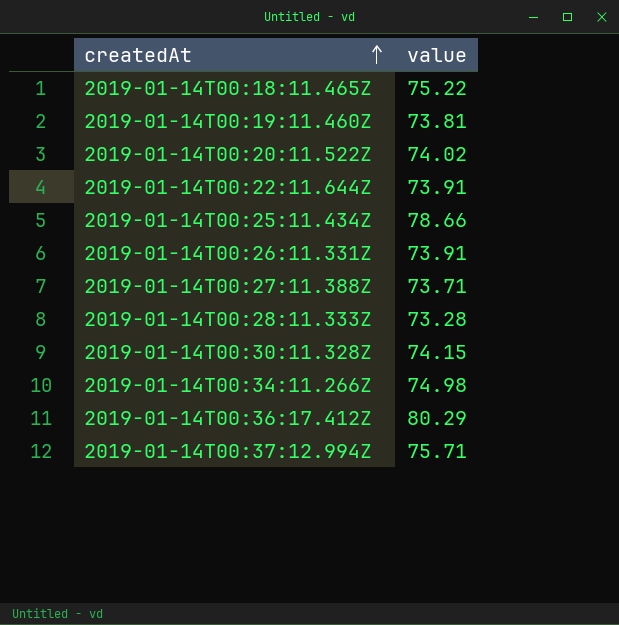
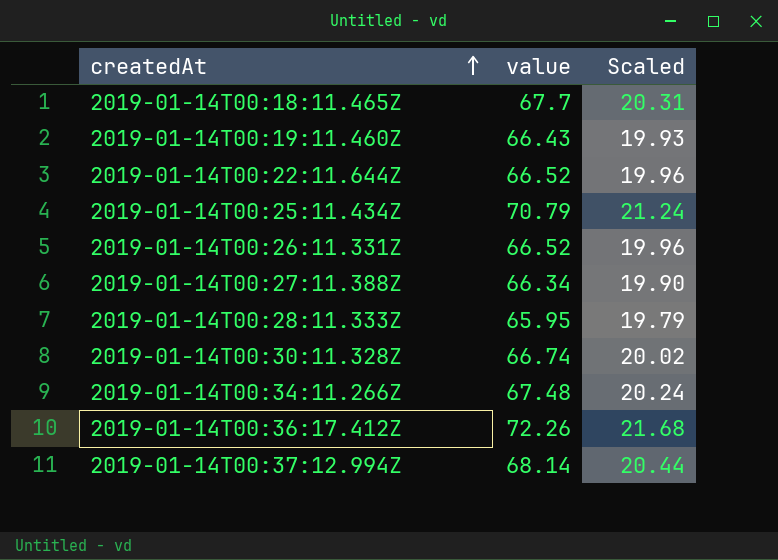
column Scaled | formula: none -> [value] * 0.3
row 2019-01-14T00:20:11.522Z: 74.02 -> none
2019-01-14T00:18:11.465Z | value: 75.22 -> 67.7
2019-01-14T00:19:11.460Z | value: 73.81 -> 66.43
2019-01-14T00:22:11.644Z | value: 73.91 -> 66.52
2019-01-14T00:25:11.434Z | value: 78.66 -> 70.79
2019-01-14T00:26:11.331Z | value: 73.91 -> 66.52
2019-01-14T00:27:11.388Z | value: 73.71 -> 66.34
2019-01-14T00:28:11.333Z | value: 73.28 -> 65.95
2019-01-14T00:30:11.328Z | value: 74.15 -> 66.74
2019-01-14T00:34:11.266Z | value: 74.98 -> 67.48
2019-01-14T00:36:17.412Z | value: 80.29 -> 72.26
2019-01-14T00:37:12.994Z | value: 75.71 -> 68.14

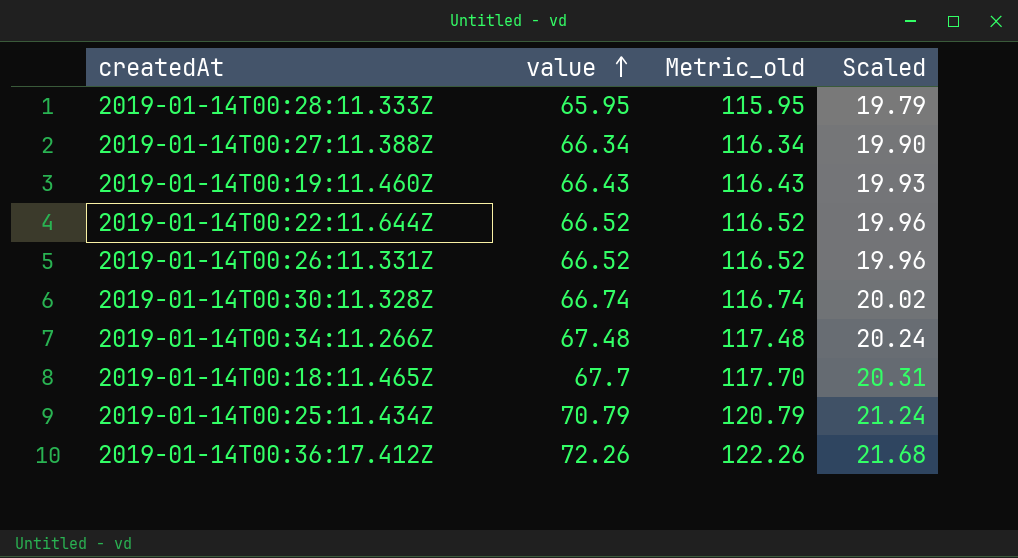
row order: createdAt ascending -> value ascending
column Metric_old | formula: none -> [value] + 50
row 2019-01-14T00:37:12.994Z: 68.14 | 20.44 -> none

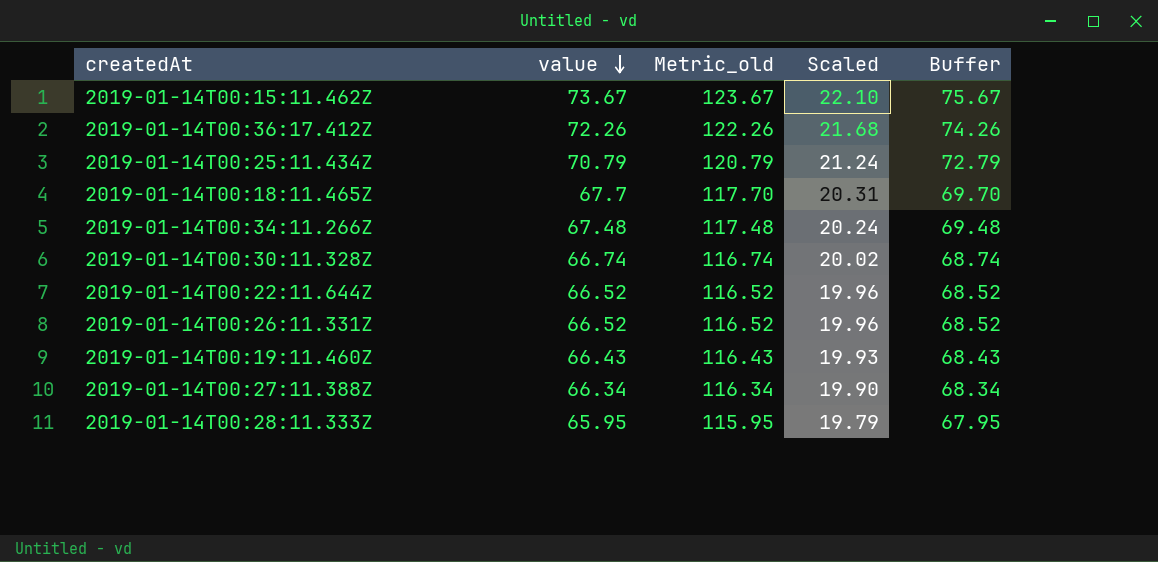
row order: value ascending -> value descending
column Buffer | formula: none -> [value] + 2
row 2019-01-14T00:15:11.462Z: none -> 73.67 | 123.67 | 22.10 | 75.67

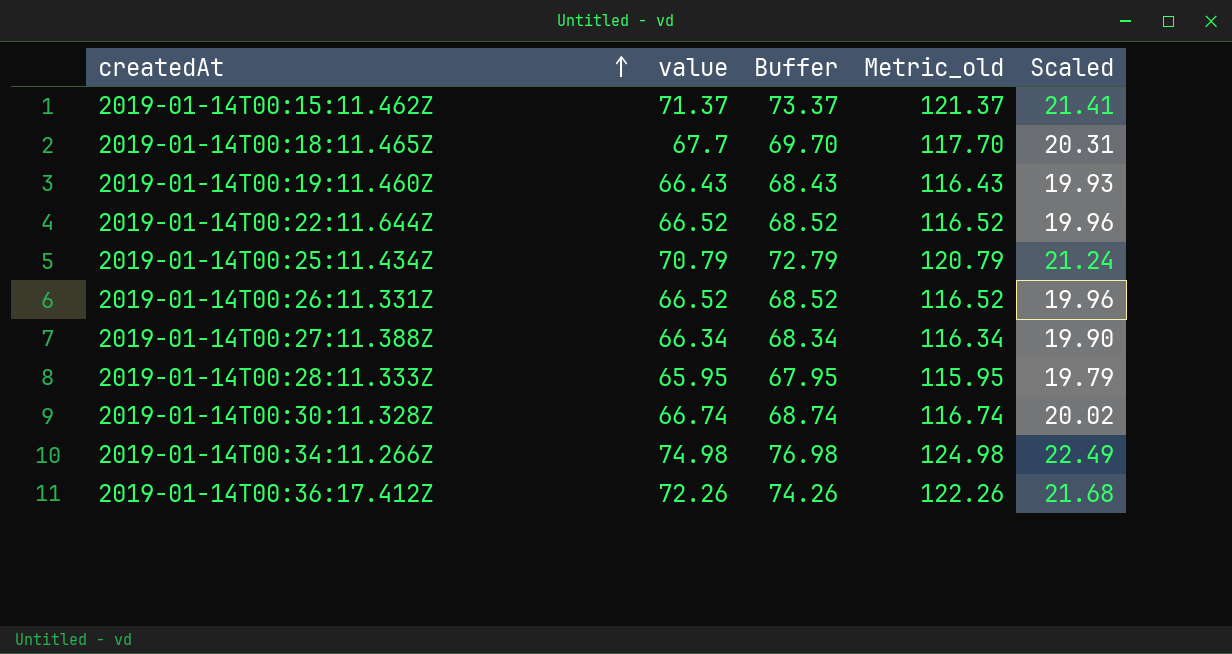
row order: value descending -> createdAt ascending
column Buffer | position: 5 -> 3
2019-01-14T00:15:11.462Z | value: 73.67 -> 71.37
2019-01-14T00:15:11.462Z | Buffer: 75.67 -> 73.37
2019-01-14T00:15:11.462Z | Metric_old: 123.67 -> 121.37
2019-01-14T00:15:11.462Z | Scaled: 22.10 -> 21.41
2019-01-14T00:34:11.266Z | value: 67.48 -> 74.98
2019-01-14T00:34:11.266Z | Buffer: 69.48 -> 76.98
2019-01-14T00:34:11.266Z | Metric_old: 117.48 -> 124.98
2019-01-14T00:34:11.266Z | Scaled: 20.24 -> 22.49

